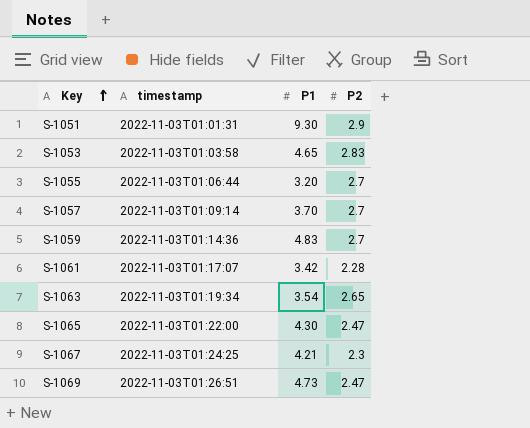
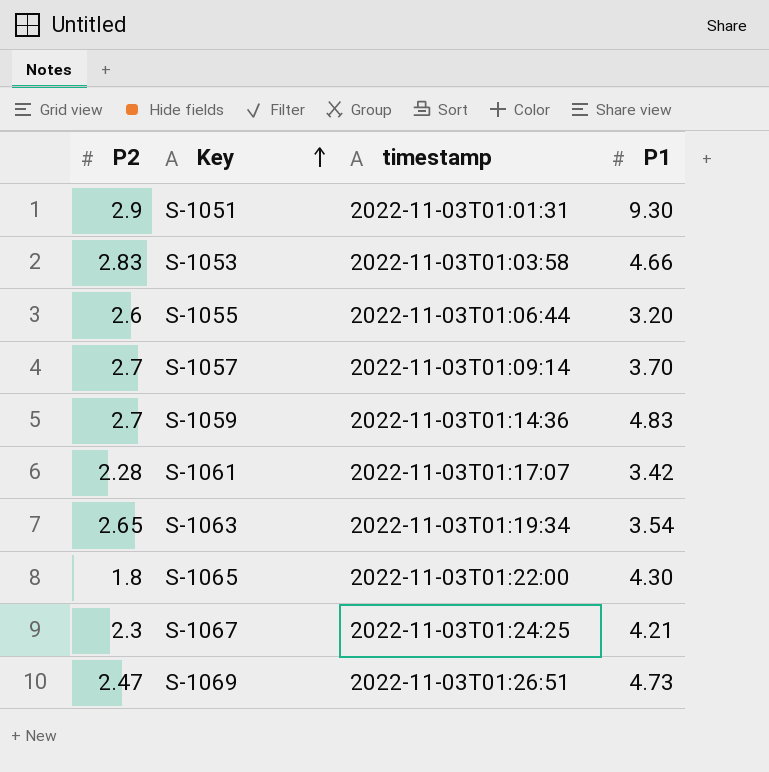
column P2 | position: 4 -> 1
S-1053 | P1: 4.65 -> 4.66
S-1055 | P2: 2.7 -> 2.6
S-1065 | P2: 2.47 -> 1.8

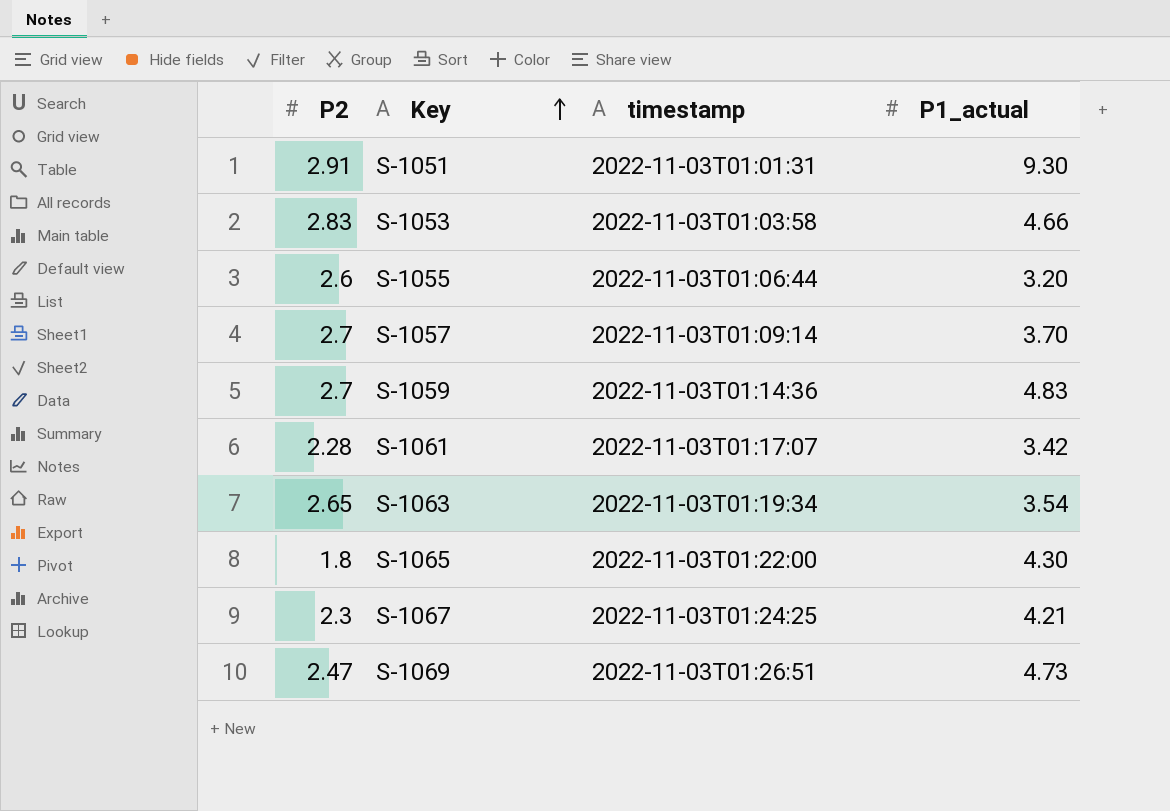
column name: P1 -> P1_actual
S-1051 | P2: 2.9 -> 2.91

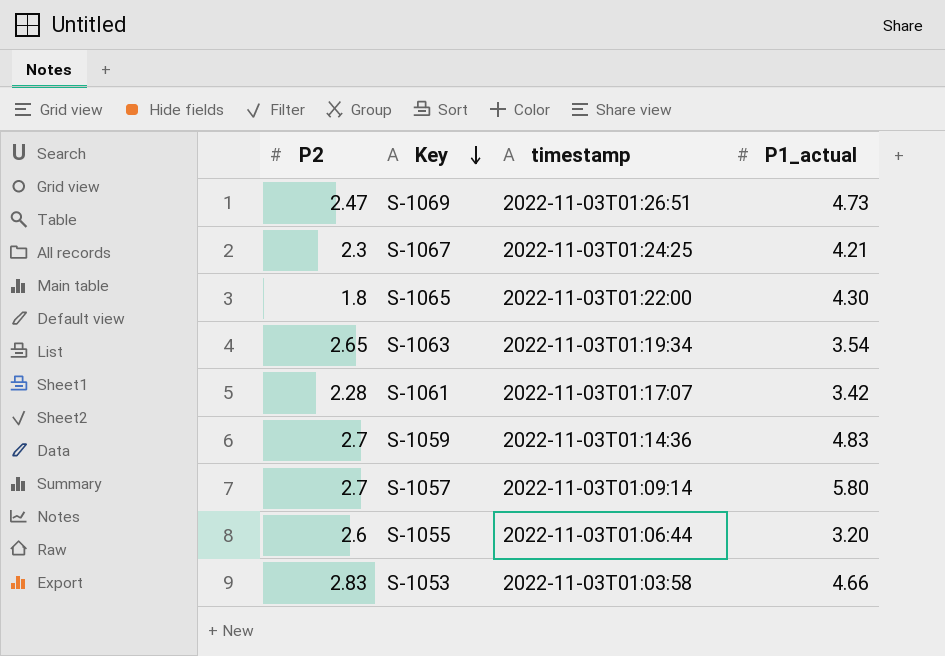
row order: Key ascending -> Key descending
row S-1051: 2.91 | 2022-11-03T01:01:31 | 9.30 -> none
S-1057 | P1_actual: 3.70 -> 5.80

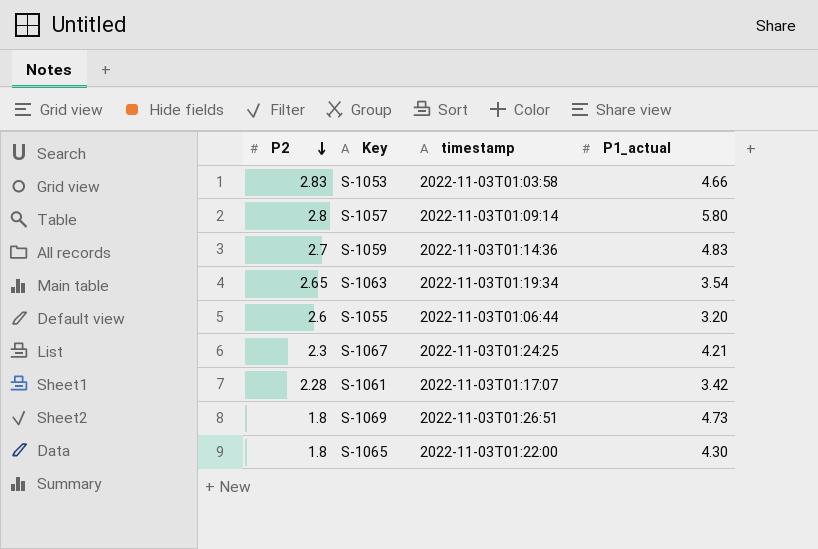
row order: Key descending -> P2 descending
S-1057 | P2: 2.7 -> 2.8
S-1069 | P2: 2.47 -> 1.8

